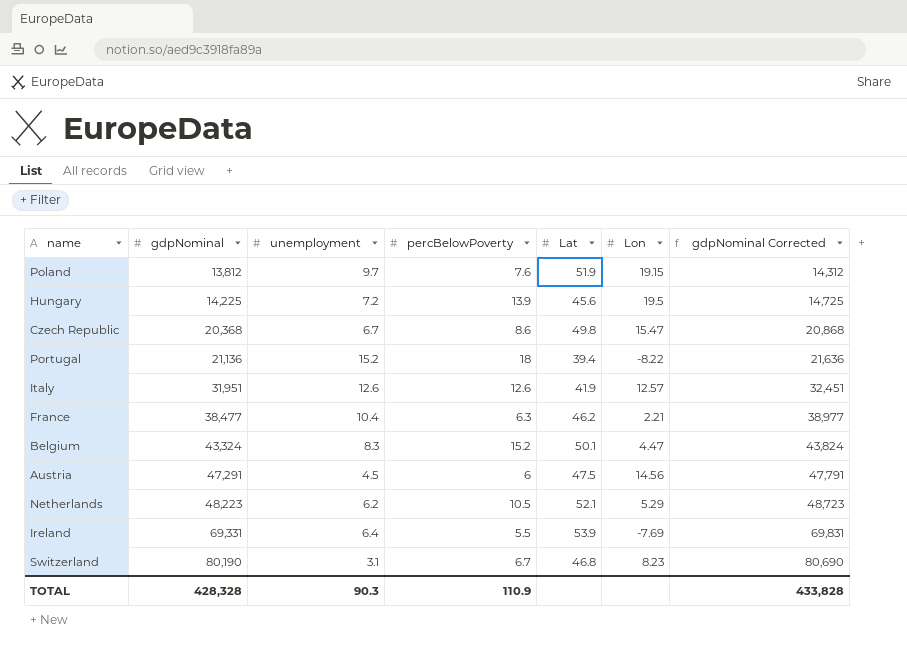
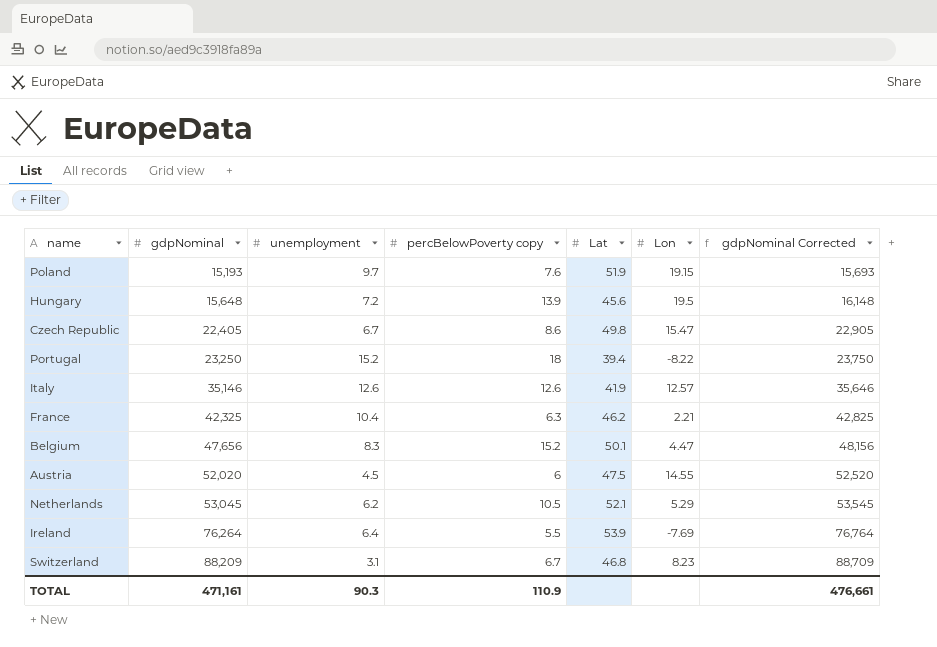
column name: percBelowPoverty -> percBelowPoverty copy
Poland | gdpNominal: 13,812 -> 15,193
Poland | gdpNominal Corrected: 14,312 -> 15,693
Hungary | gdpNominal: 14,225 -> 15,648
Hungary | gdpNominal Corrected: 14,725 -> 16,148
Czech Republic | gdpNominal: 20,368 -> 22,405
Czech Republic | gdpNominal Corrected: 20,868 -> 22,905
Portugal | gdpNominal: 21,136 -> 23,250
Portugal | gdpNominal Corrected: 21,636 -> 23,750
Italy | gdpNominal: 31,951 -> 35,146
Italy | gdpNominal Corrected: 32,451 -> 35,646
France | gdpNominal: 38,477 -> 42,325
France | gdpNominal Corrected: 38,977 -> 42,825
Belgium | gdpNominal: 43,324 -> 47,656
Belgium | gdpNominal Corrected: 43,824 -> 48,156
Austria | gdpNominal: 47,291 -> 52,020
Austria | Lon: 14.56 -> 14.55
Austria | gdpNominal Corrected: 47,791 -> 52,520
Netherlands | gdpNominal: 48,223 -> 53,045
Netherlands | gdpNominal Corrected: 48,723 -> 53,545
Ireland | gdpNominal: 69,331 -> 76,264
Ireland | gdpNominal Corrected: 69,831 -> 76,764
Switzerland | gdpNominal: 80,190 -> 88,209
Switzerland | gdpNominal Corrected: 80,690 -> 88,709
TOTAL | gdpNominal: 428,328 -> 471,161
TOTAL | gdpNominal Corrected: 433,828 -> 476,661

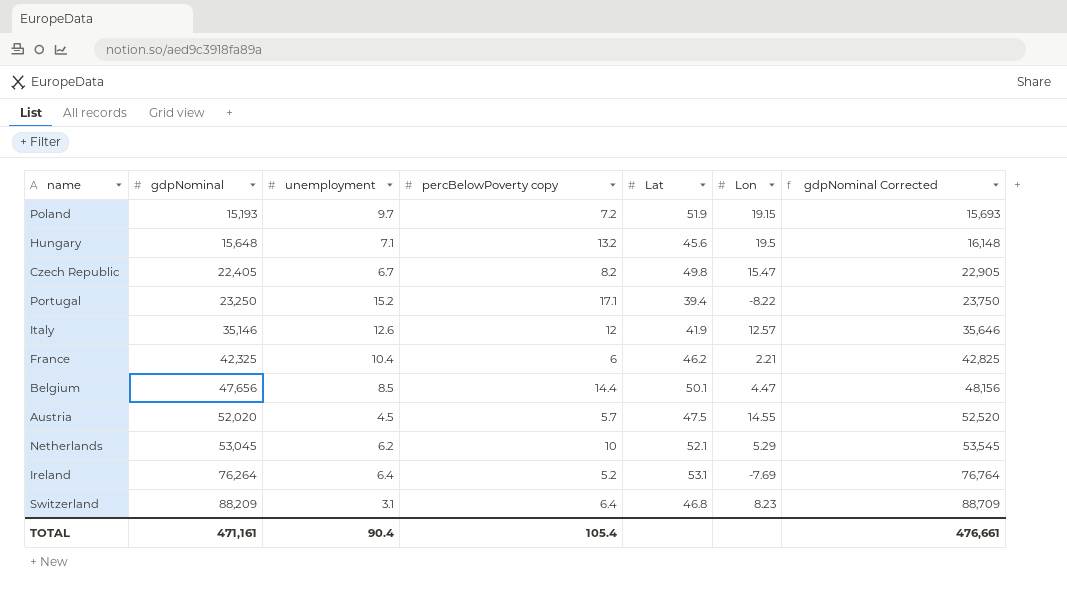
Poland | percBelowPoverty copy: 7.6 -> 7.2
Hungary | unemployment: 7.2 -> 7.1
Hungary | percBelowPoverty copy: 13.9 -> 13.2
Czech Republic | percBelowPoverty copy: 8.6 -> 8.2
Portugal | percBelowPoverty copy: 18 -> 17.1
Italy | percBelowPoverty copy: 12.6 -> 12
France | percBelowPoverty copy: 6.3 -> 6
Belgium | unemployment: 8.3 -> 8.5
Belgium | percBelowPoverty copy: 15.2 -> 14.4
Austria | percBelowPoverty copy: 6 -> 5.7
Netherlands | percBelowPoverty copy: 10.5 -> 10
Ireland | percBelowPoverty copy: 5.5 -> 5.2
Ireland | Lat: 53.9 -> 53.1
Switzerland | percBelowPoverty copy: 6.7 -> 6.4
TOTAL | unemployment: 90.3 -> 90.4
TOTAL | percBelowPoverty copy: 110.9 -> 105.4

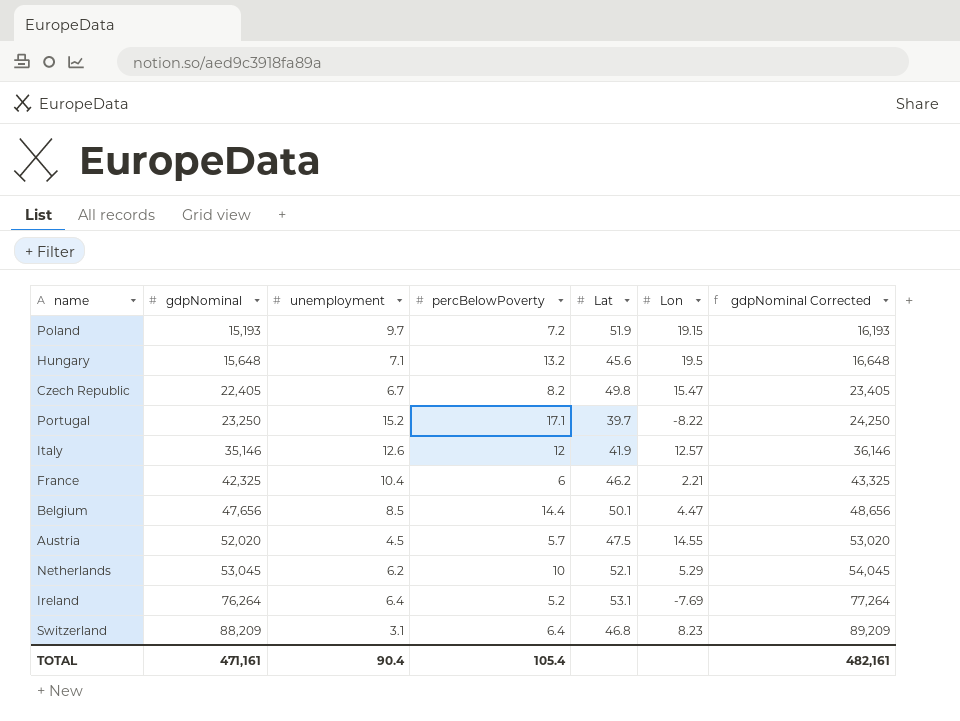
column name: percBelowPoverty copy -> percBelowPoverty
column gdpNominal Corrected | formula: [gdpNominal] + 500 -> [gdpNominal] + 1000
Portugal | Lat: 39.4 -> 39.7
TOTAL | gdpNominal Corrected: 476,661 -> 482,161

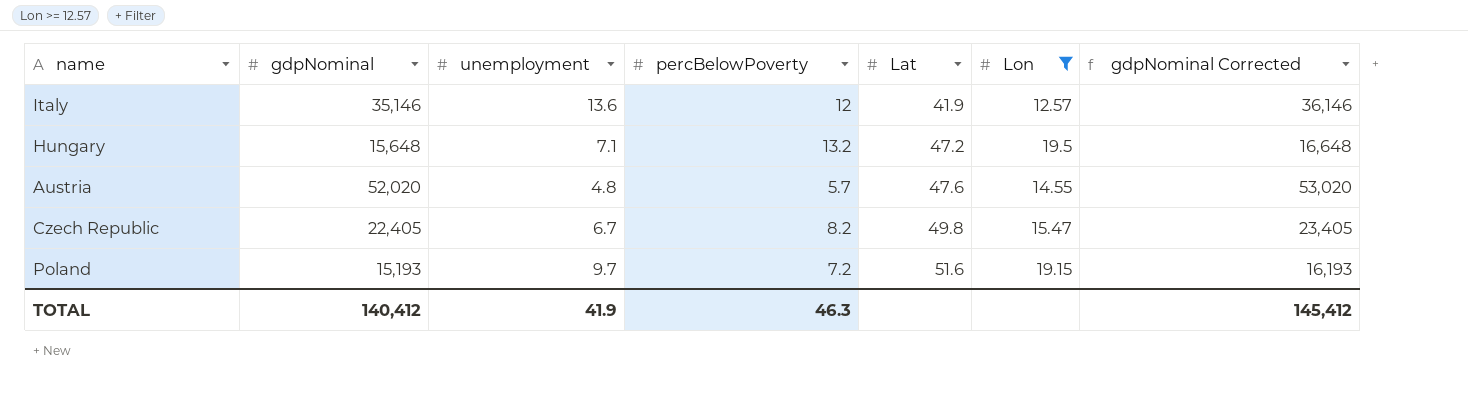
filter: none -> Lon >= 12.57
row order: gdpNominal ascending -> Lat ascending
Italy | unemployment: 12.6 -> 13.6
Hungary | Lat: 45.6 -> 47.2
Austria | unemployment: 4.5 -> 4.8
Austria | Lat: 47.5 -> 47.6
Poland | Lat: 51.9 -> 51.6
TOTAL | gdpNominal: 471,161 -> 140,412
TOTAL | unemployment: 90.4 -> 41.9
TOTAL | percBelowPoverty: 105.4 -> 46.3
TOTAL | gdpNominal Corrected: 482,161 -> 145,412

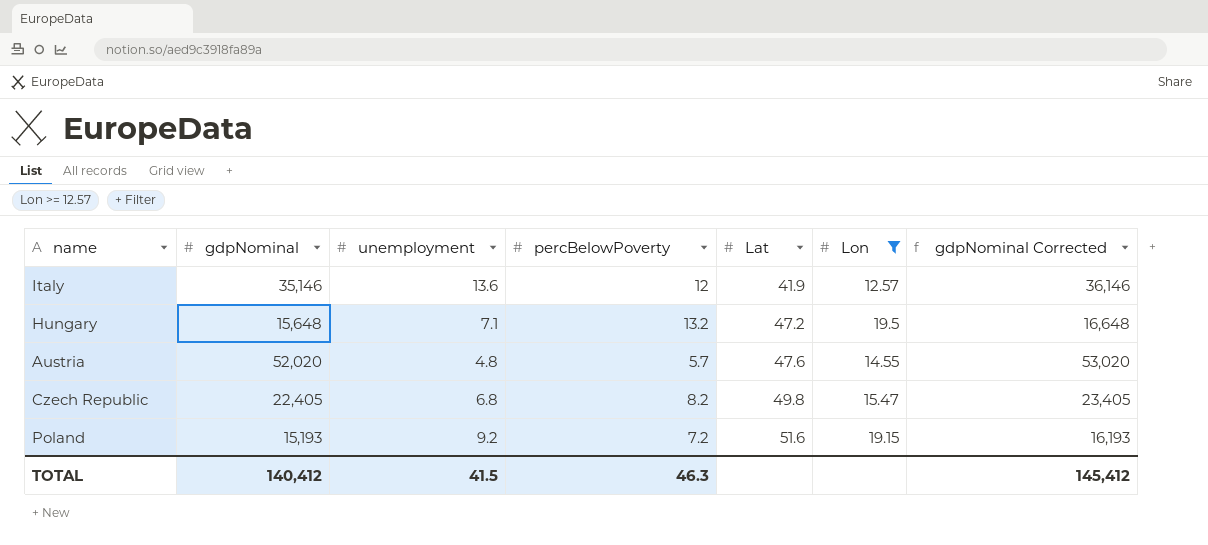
Czech Republic | unemployment: 6.7 -> 6.8
Poland | unemployment: 9.7 -> 9.2
TOTAL | unemployment: 41.9 -> 41.5

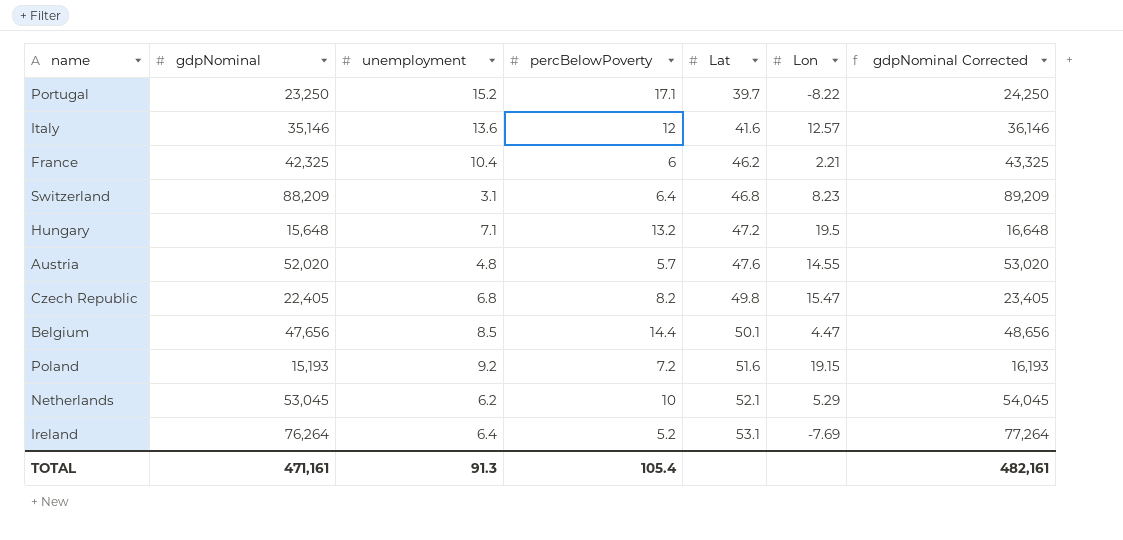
filter: Lon >= 12.57 -> none
Italy | Lat: 41.9 -> 41.6
TOTAL | gdpNominal: 140,412 -> 471,161
TOTAL | unemployment: 41.5 -> 91.3
TOTAL | percBelowPoverty: 46.3 -> 105.4
TOTAL | gdpNominal Corrected: 145,412 -> 482,161

